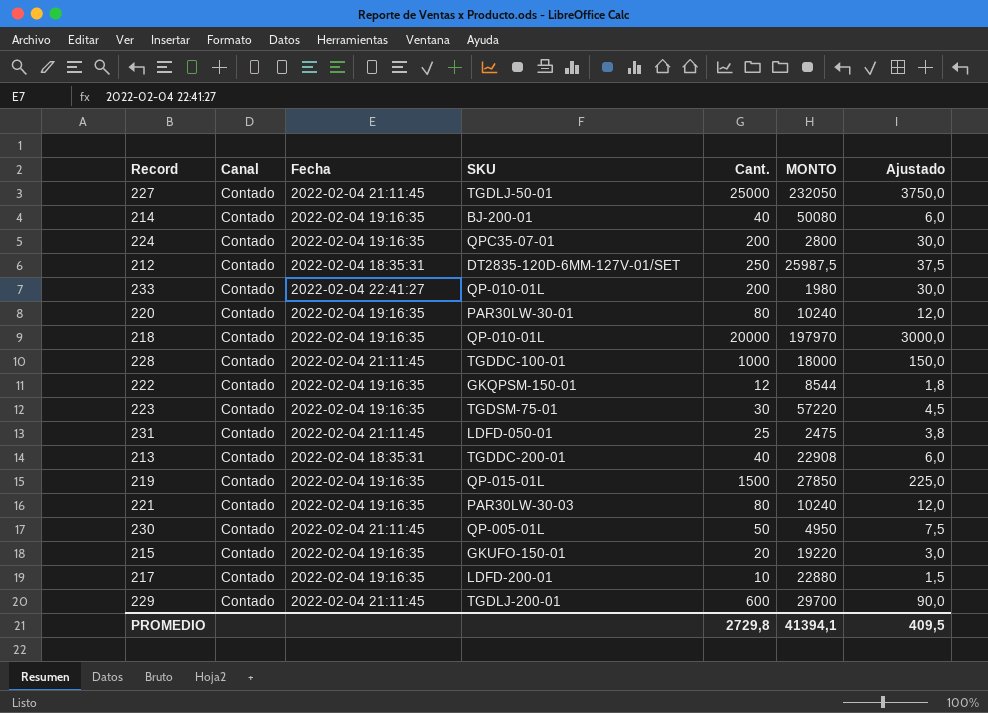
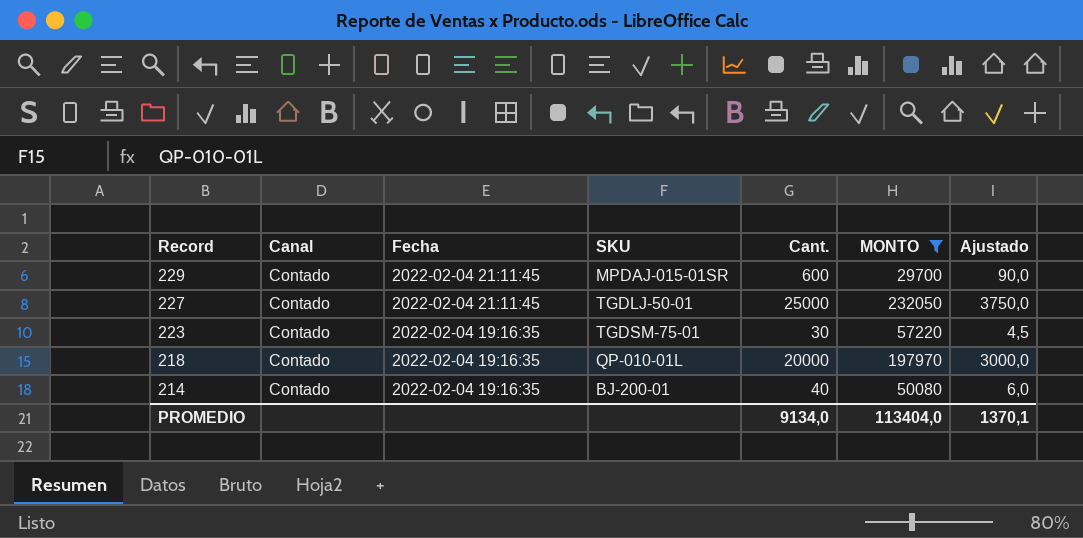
filter: none -> MONTO >= 29700
row order: none -> Record descending
229 | SKU: TGDLJ-200-01 -> MPDAJ-015-01SR
PROMEDIO | Cant.: 2729,8 -> 9134,0
PROMEDIO | MONTO: 41394,1 -> 113404,0
PROMEDIO | Ajustado: 409,5 -> 1370,1

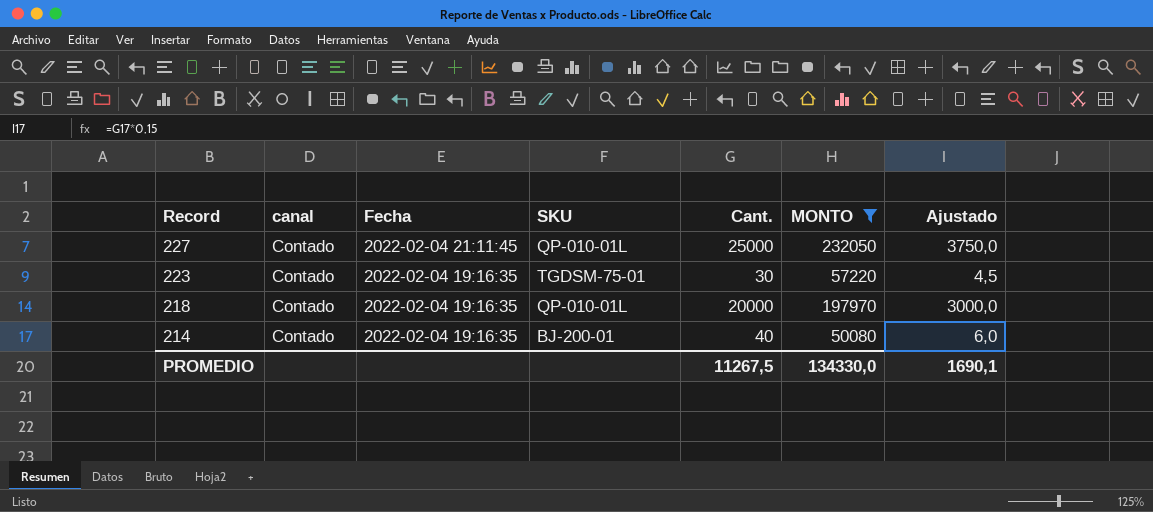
column name: Canal -> canal
row 229: Contado | 2022-02-04 21:11:45 | MPDAJ-015-01SR | 600 | 29700 | 90,0 -> none
227 | SKU: TGDLJ-50-01 -> QP-010-01L
PROMEDIO | Cant.: 9134,0 -> 11267,5
PROMEDIO | MONTO: 113404,0 -> 134330,0
PROMEDIO | Ajustado: 1370,1 -> 1690,1

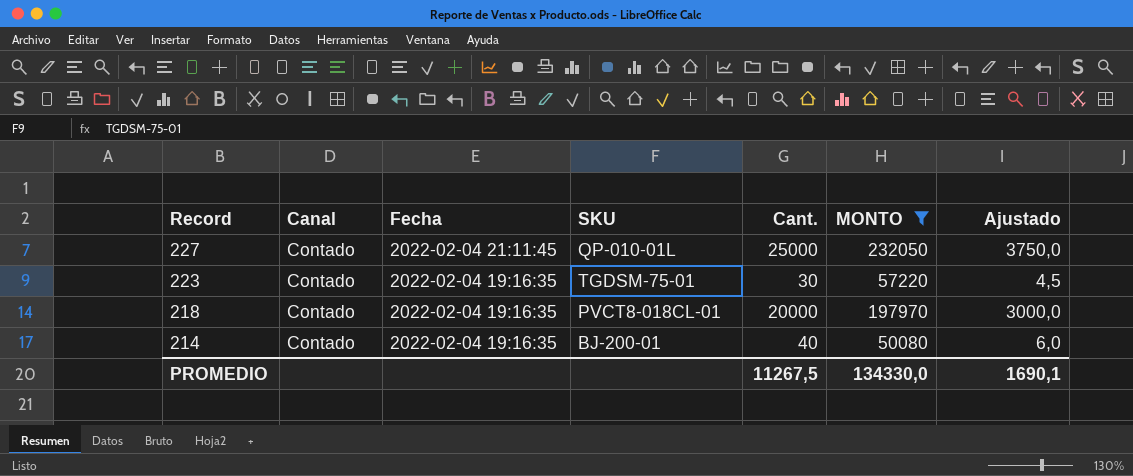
column name: canal -> Canal
218 | SKU: QP-010-01L -> PVCT8-018CL-01

